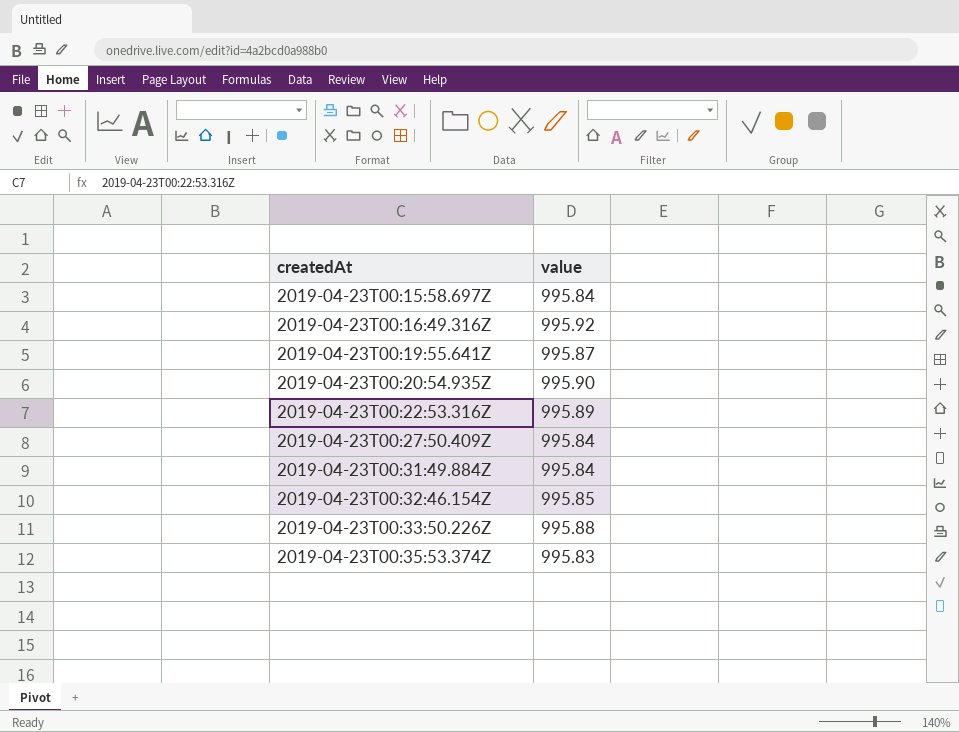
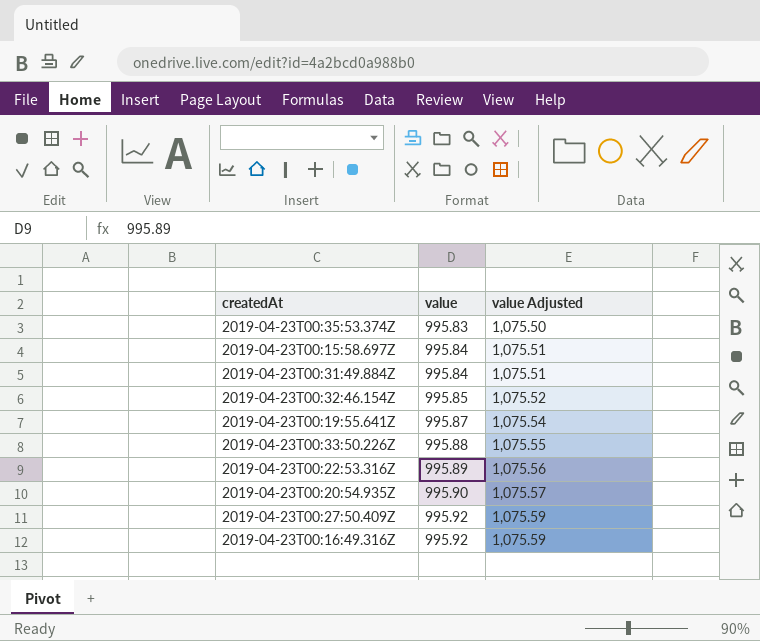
row order: createdAt ascending -> value ascending
column value Adjusted | formula: none -> [value] * 1.08
2019-04-23T00:27:50.409Z | value: 995.84 -> 995.92

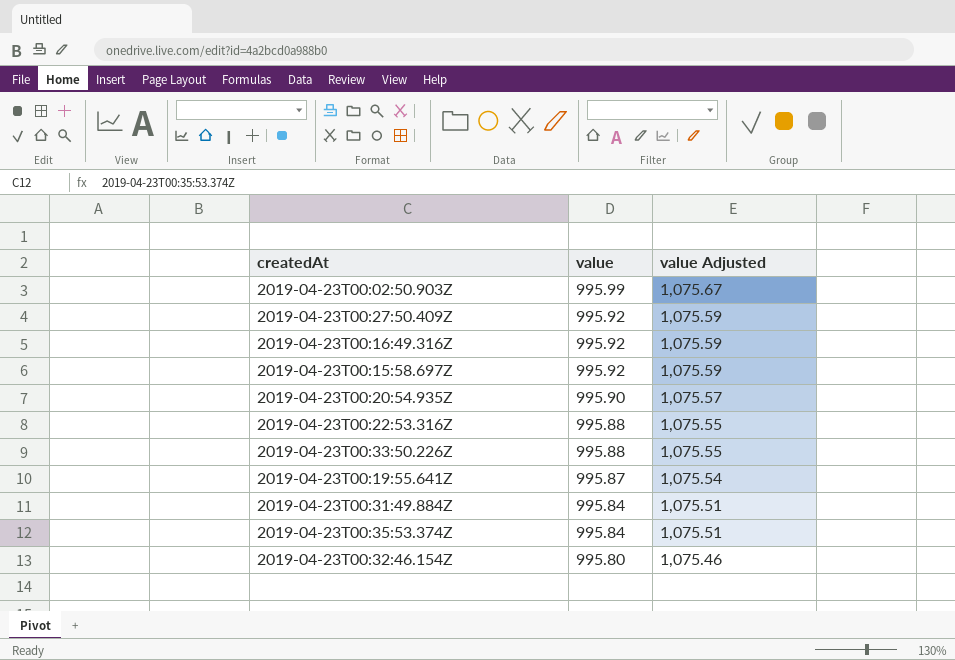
row order: value ascending -> value descending
row 2019-04-23T00:02:50.903Z: none -> 995.99 | 1,075.67
2019-04-23T00:15:58.697Z | value: 995.84 -> 995.92
2019-04-23T00:15:58.697Z | value Adjusted: 1,075.51 -> 1,075.59
2019-04-23T00:22:53.316Z | value: 995.89 -> 995.88
2019-04-23T00:22:53.316Z | value Adjusted: 1,075.56 -> 1,075.55
2019-04-23T00:35:53.374Z | value: 995.83 -> 995.84
2019-04-23T00:35:53.374Z | value Adjusted: 1,075.50 -> 1,075.51
2019-04-23T00:32:46.154Z | value: 995.85 -> 995.80
2019-04-23T00:32:46.154Z | value Adjusted: 1,075.52 -> 1,075.46

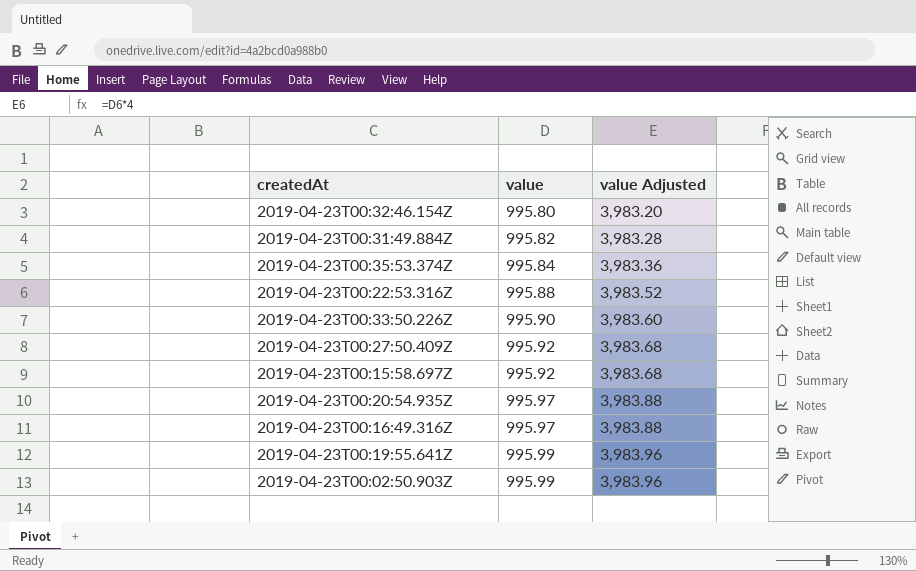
row order: value descending -> value ascending
column value Adjusted | formula: [value] * 1.08 -> [value] * 4
2019-04-23T00:31:49.884Z | value: 995.84 -> 995.82
2019-04-23T00:33:50.226Z | value: 995.88 -> 995.90
2019-04-23T00:20:54.935Z | value: 995.90 -> 995.97
2019-04-23T00:16:49.316Z | value: 995.92 -> 995.97
2019-04-23T00:19:55.641Z | value: 995.87 -> 995.99

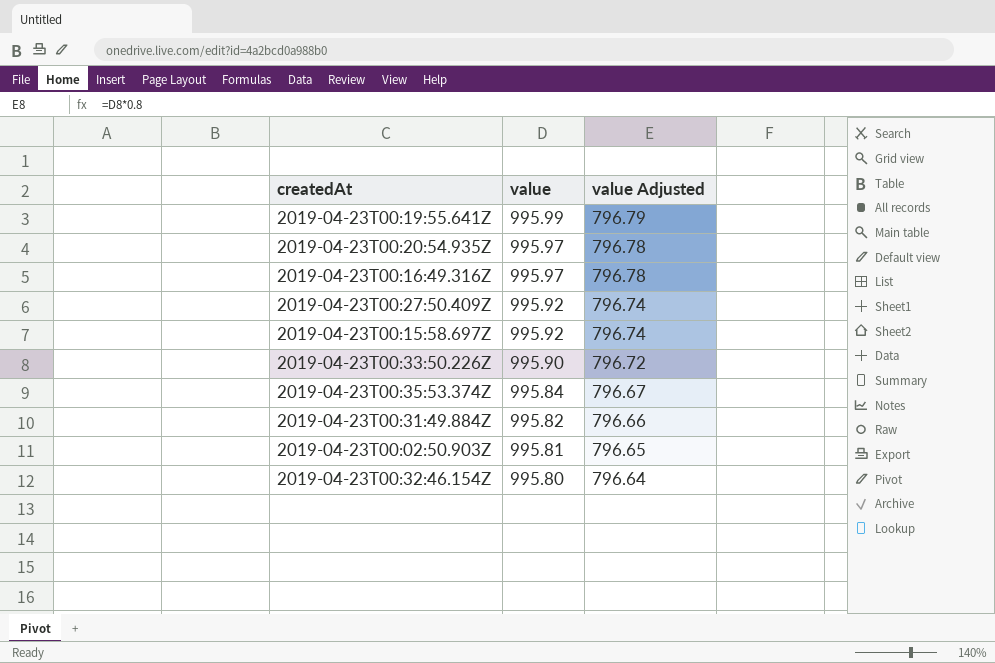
row order: value ascending -> value descending
column value Adjusted | formula: [value] * 4 -> [value] * 0.8
row 2019-04-23T00:22:53.316Z: 995.88 | 3,983.52 -> none
2019-04-23T00:02:50.903Z | value: 995.99 -> 995.81

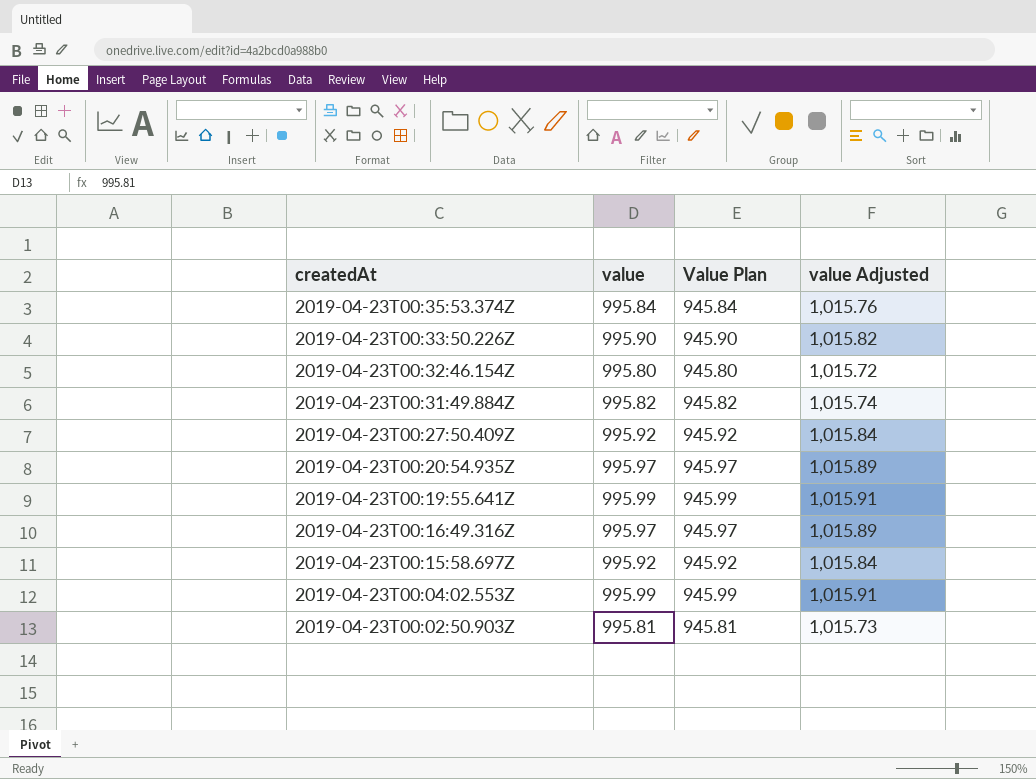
row order: value descending -> createdAt descending
column Value Plan | formula: none -> [value] - 50
column value Adjusted | formula: [value] * 0.8 -> [value] * 1.02
row 2019-04-23T00:04:02.553Z: none -> 995.99 | 945.99 | 1,015.91

